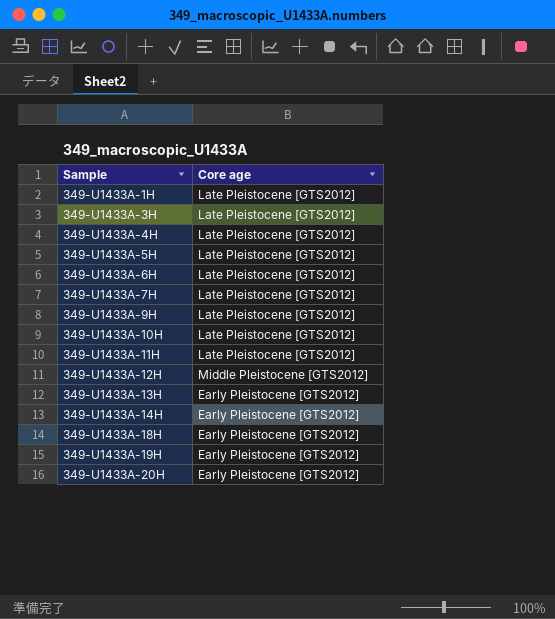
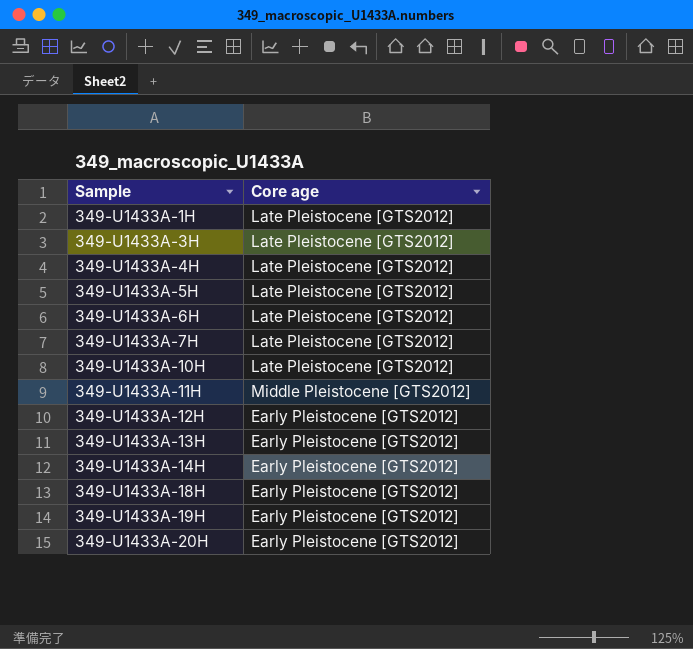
row 349-U1433A-9H: Late Pleistocene [GTS2012] -> none
349-U1433A-11H | Core age: Late Pleistocene [GTS2012] -> Middle Pleistocene [GTS2012]
349-U1433A-12H | Core age: Middle Pleistocene [GTS2012] -> Early Pleistocene [GTS2012]

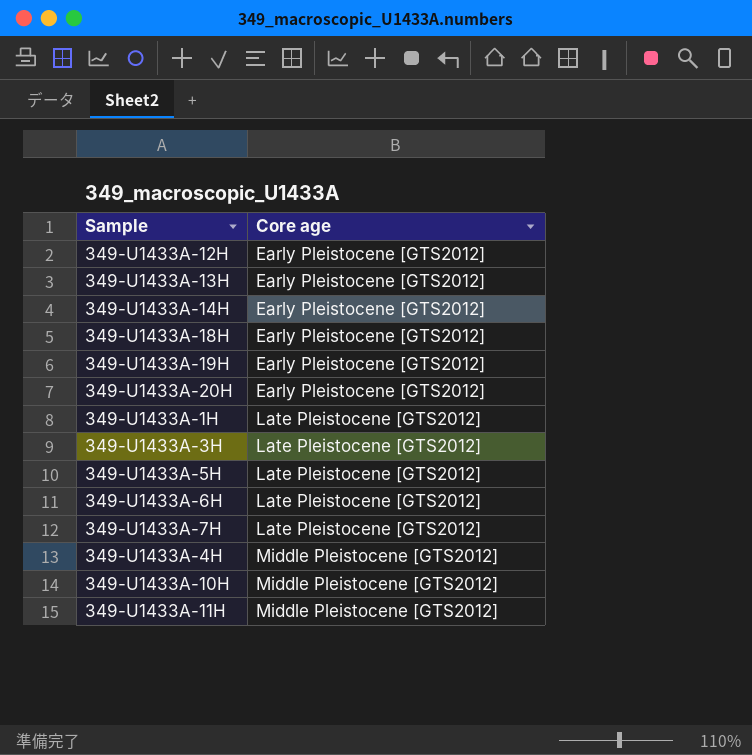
row order: Sample ascending -> Core age ascending
349-U1433A-4H | Core age: Late Pleistocene [GTS2012] -> Middle Pleistocene [GTS2012]
349-U1433A-10H | Core age: Late Pleistocene [GTS2012] -> Middle Pleistocene [GTS2012]

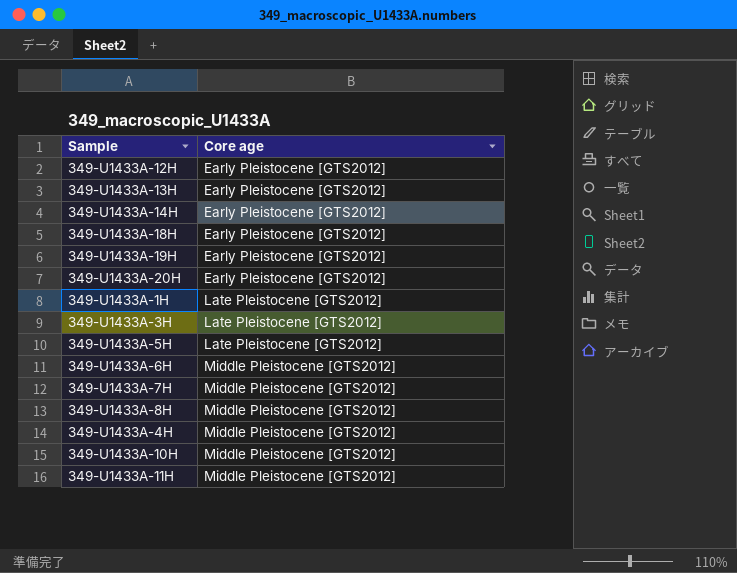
349-U1433A-6H | Core age: Late Pleistocene [GTS2012] -> Middle Pleistocene [GTS2012]
349-U1433A-7H | Core age: Late Pleistocene [GTS2012] -> Middle Pleistocene [GTS2012]
row 349-U1433A-8H: none -> Middle Pleistocene [GTS2012]

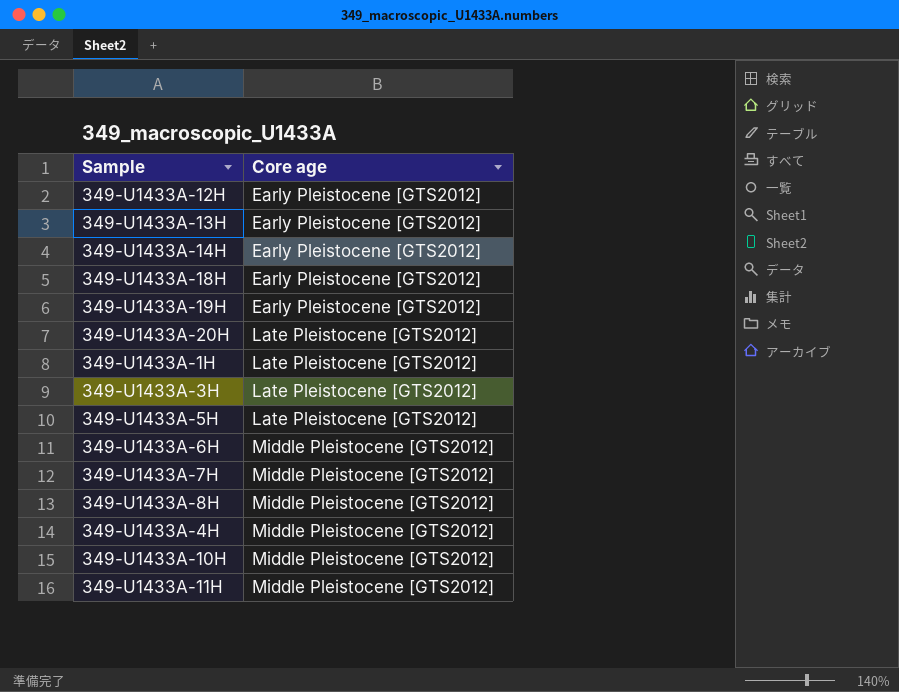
349-U1433A-20H | Core age: Early Pleistocene [GTS2012] -> Late Pleistocene [GTS2012]

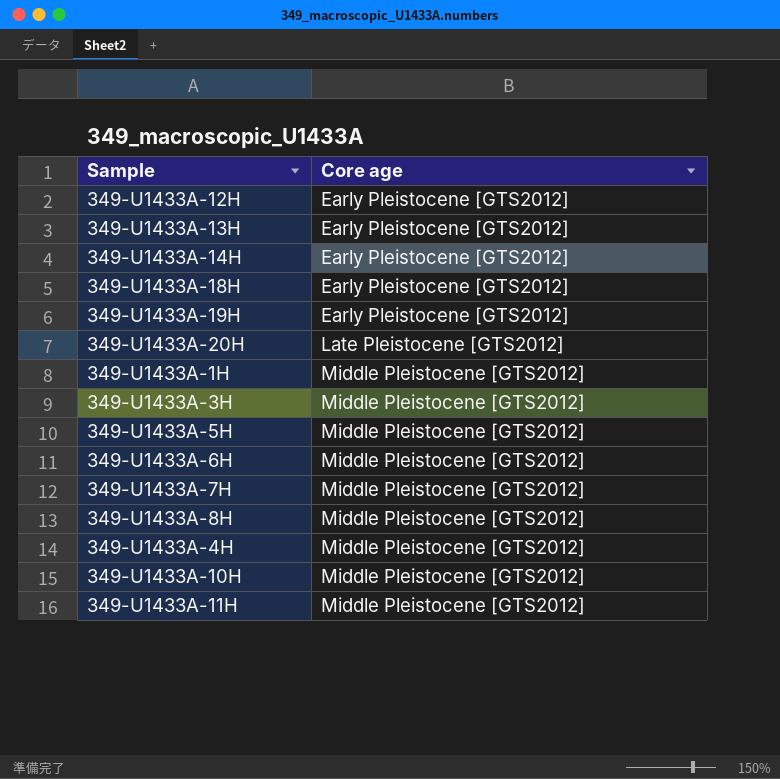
349-U1433A-1H | Core age: Late Pleistocene [GTS2012] -> Middle Pleistocene [GTS2012]
349-U1433A-3H | Core age: Late Pleistocene [GTS2012] -> Middle Pleistocene [GTS2012]
349-U1433A-5H | Core age: Late Pleistocene [GTS2012] -> Middle Pleistocene [GTS2012]

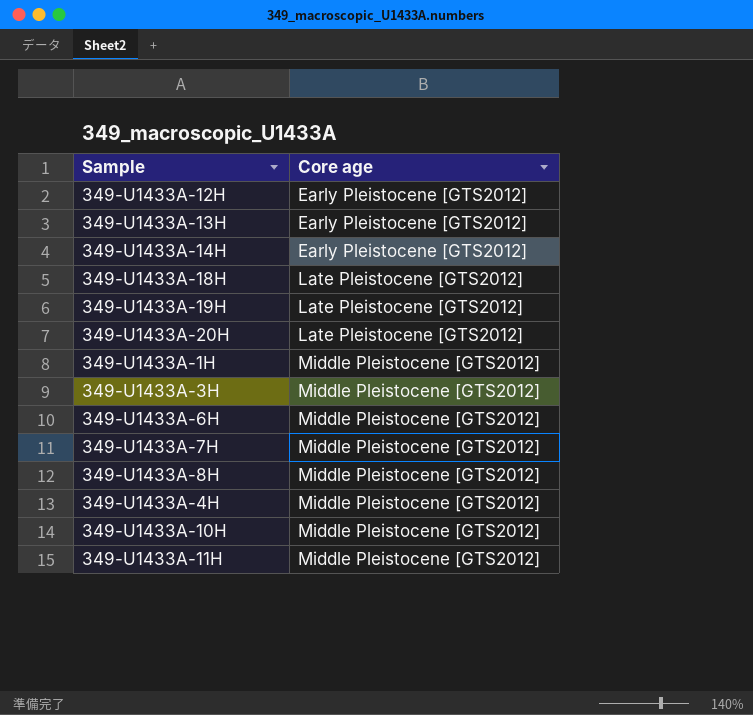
row 349-U1433A-5H: Middle Pleistocene [GTS2012] -> none
349-U1433A-18H | Core age: Early Pleistocene [GTS2012] -> Late Pleistocene [GTS2012]
349-U1433A-19H | Core age: Early Pleistocene [GTS2012] -> Late Pleistocene [GTS2012]

